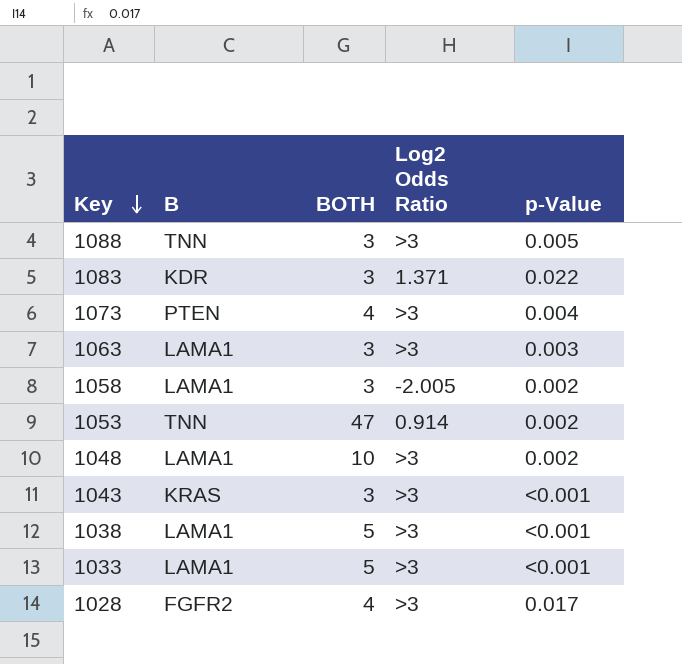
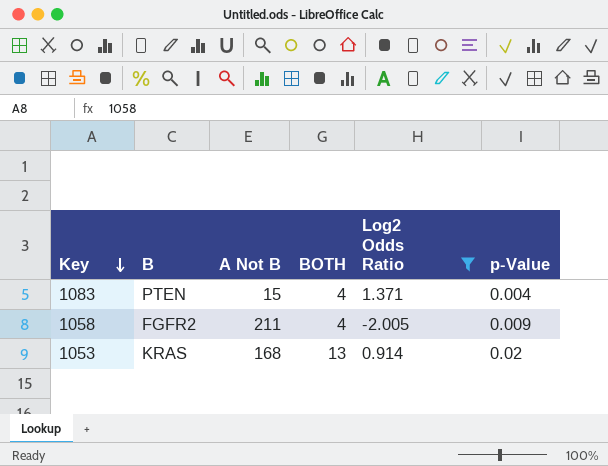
filter: none -> Log2 Odds Ratio != >3
column A Not B | position: none -> 3
1083 | B: KDR -> PTEN
1083 | BOTH: 3 -> 4
1083 | p-Value: 0.022 -> 0.004
1058 | B: LAMA1 -> FGFR2
1058 | BOTH: 3 -> 4
1058 | p-Value: 0.002 -> 0.009
1053 | B: TNN -> KRAS
1053 | BOTH: 47 -> 13
1053 | p-Value: 0.002 -> 0.02

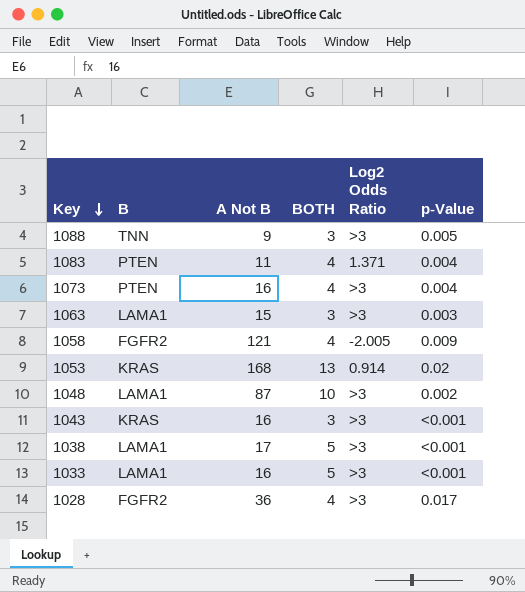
filter: Log2 Odds Ratio != >3 -> none
1083 | A Not B: 15 -> 11
1058 | A Not B: 211 -> 121

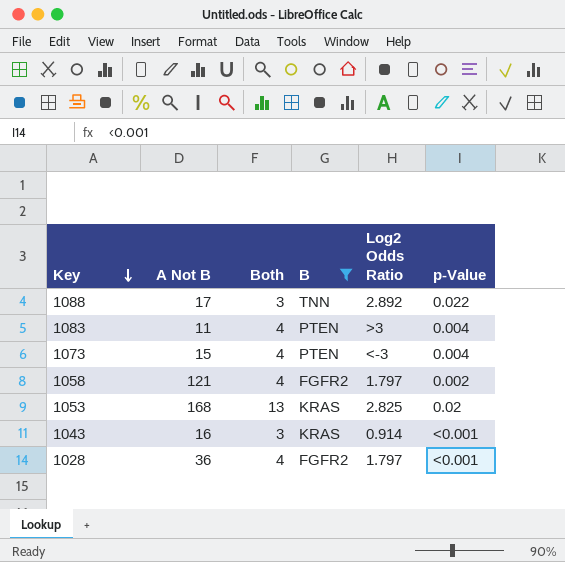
filter: none -> B != LAMA1
column name: BOTH -> Both
column B | position: 2 -> 4
1088 | A Not B: 9 -> 17
1088 | Log2 Odds Ratio: >3 -> 2.892
1088 | p-Value: 0.005 -> 0.022
1083 | Log2 Odds Ratio: 1.371 -> >3
1073 | A Not B: 16 -> 15
1073 | Log2 Odds Ratio: >3 -> <-3
1058 | Log2 Odds Ratio: -2.005 -> 1.797
1058 | p-Value: 0.009 -> 0.002
1053 | Log2 Odds Ratio: 0.914 -> 2.825
1043 | Log2 Odds Ratio: >3 -> 0.914
1028 | Log2 Odds Ratio: >3 -> 1.797
1028 | p-Value: 0.017 -> <0.001

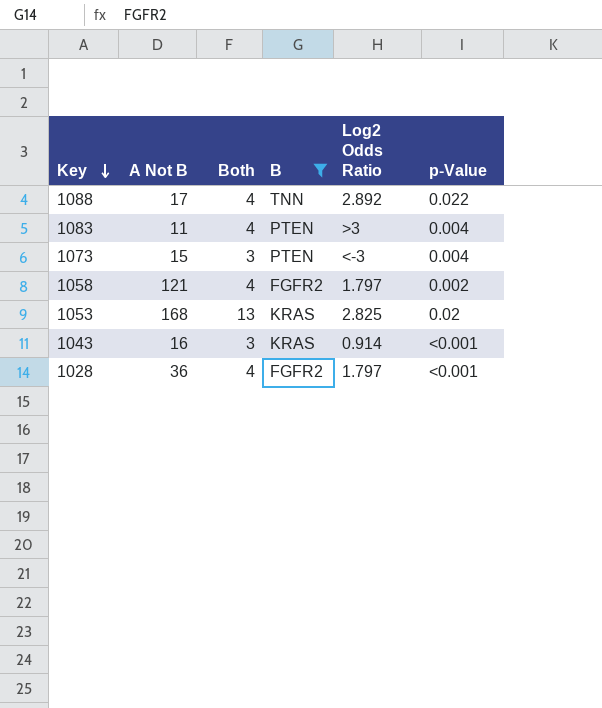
1088 | Both: 3 -> 4
1073 | Both: 4 -> 3

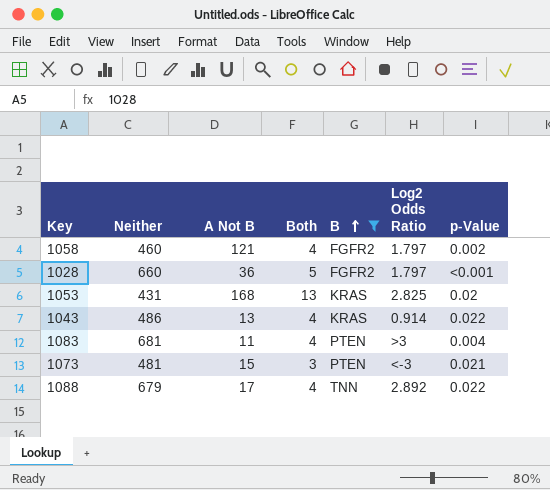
row order: Key descending -> B ascending
column Neither | position: none -> 2
1028 | Both: 4 -> 5
1043 | A Not B: 16 -> 13
1043 | Both: 3 -> 4
1043 | p-Value: <0.001 -> 0.022
1073 | p-Value: 0.004 -> 0.021

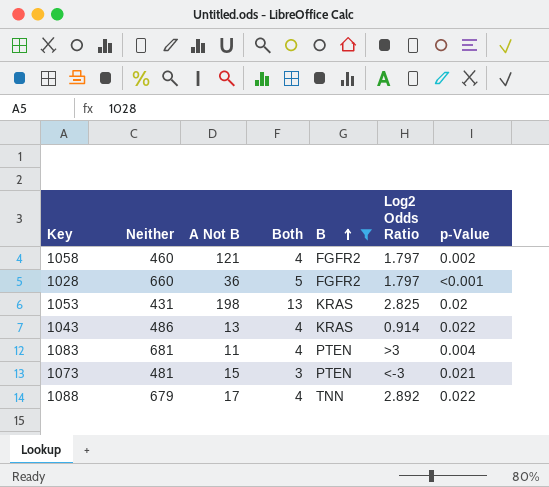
1053 | A Not B: 168 -> 198

